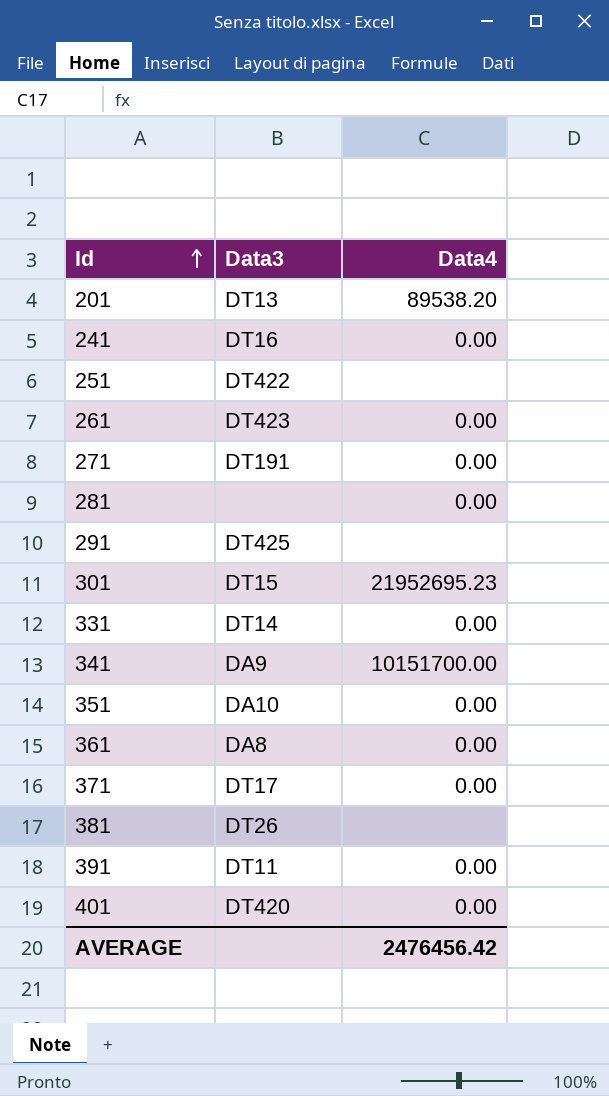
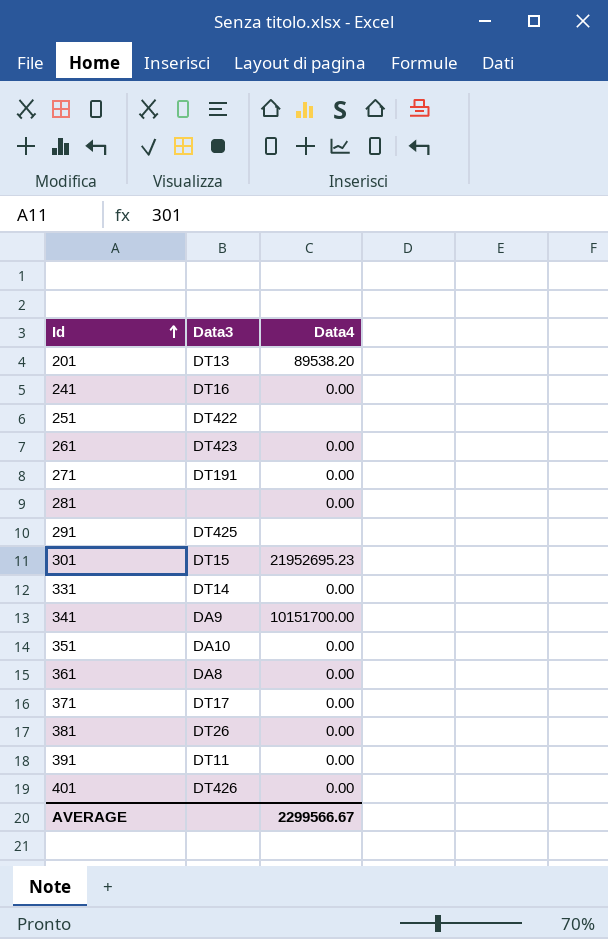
381 | Data4: none -> 0.00
401 | Data3: DT420 -> DT426
AVERAGE | Data4: 2476456.42 -> 2299566.67

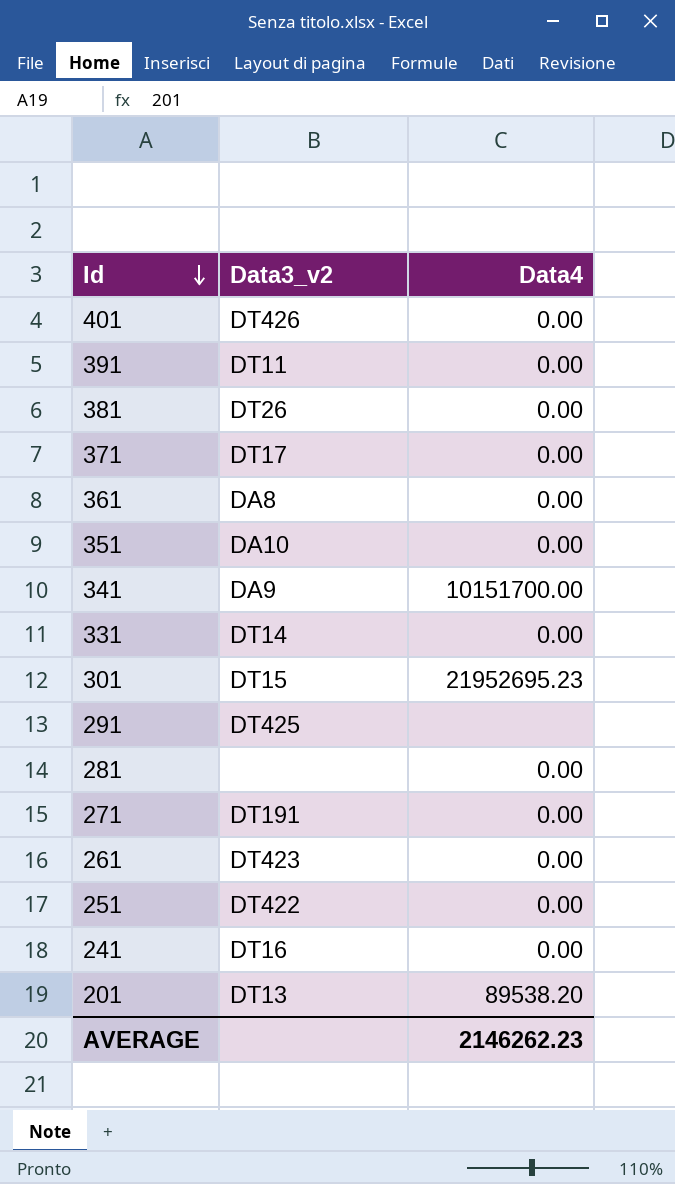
row order: Id ascending -> Id descending
column name: Data3 -> Data3_v2
251 | Data4: none -> 0.00
AVERAGE | Data4: 2299566.67 -> 2146262.23

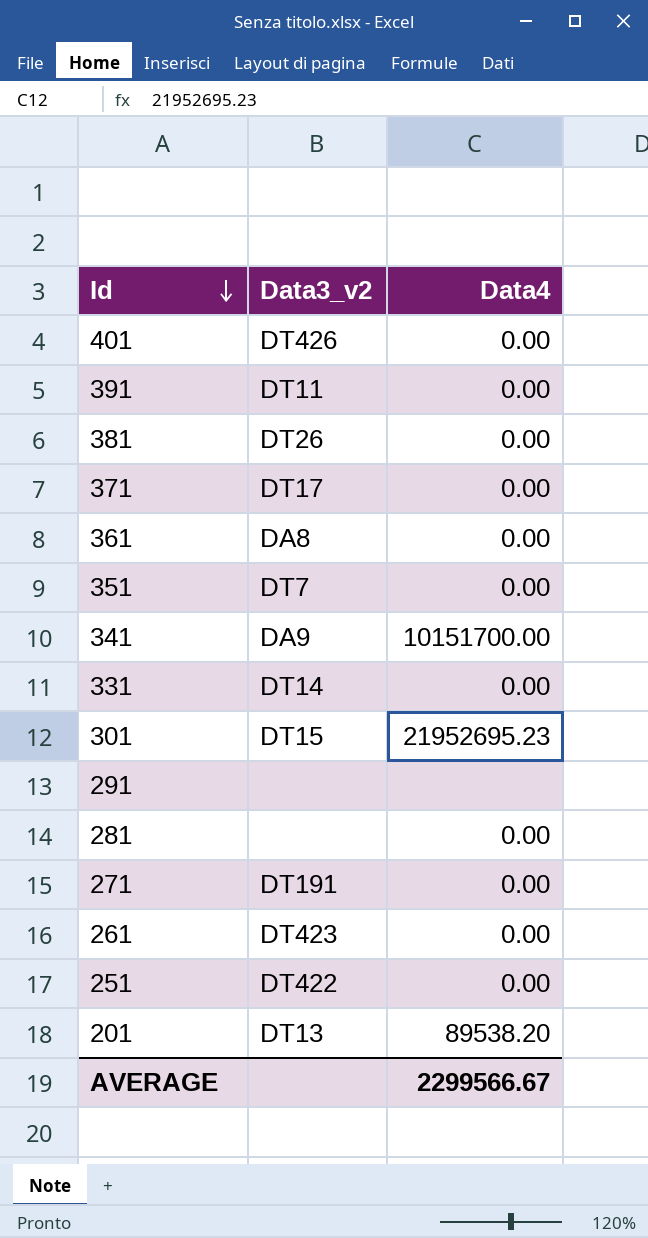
row 241: DT16 | 0.00 -> none
351 | Data3_v2: DA10 -> DT7
291 | Data3_v2: DT425 -> none
AVERAGE | Data4: 2146262.23 -> 2299566.67

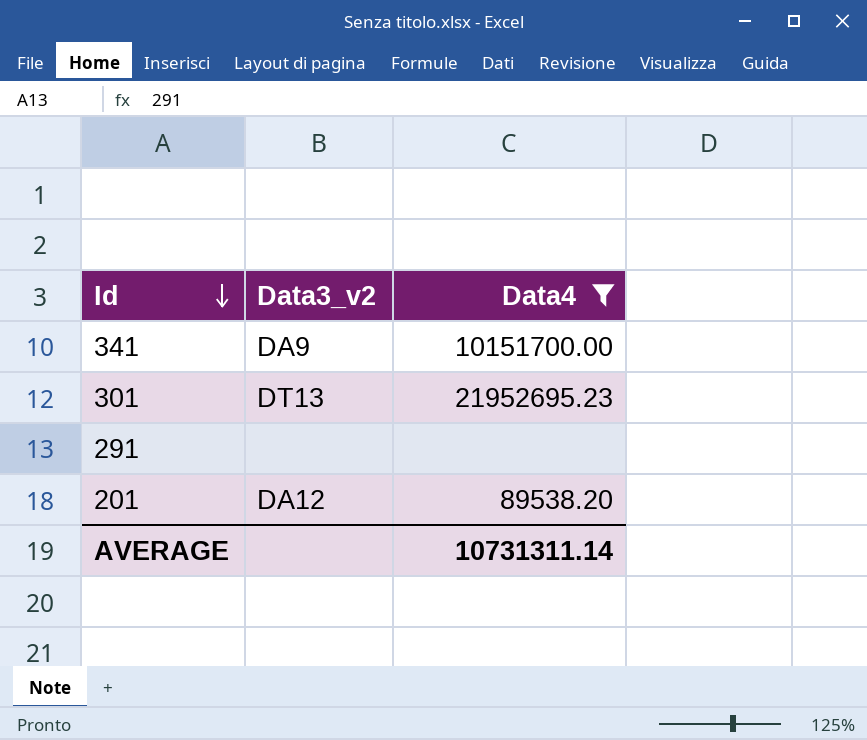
filter: none -> Data4 != 0.00
301 | Data3_v2: DT15 -> DT13
201 | Data3_v2: DT13 -> DA12
AVERAGE | Data4: 2299566.67 -> 10731311.14

